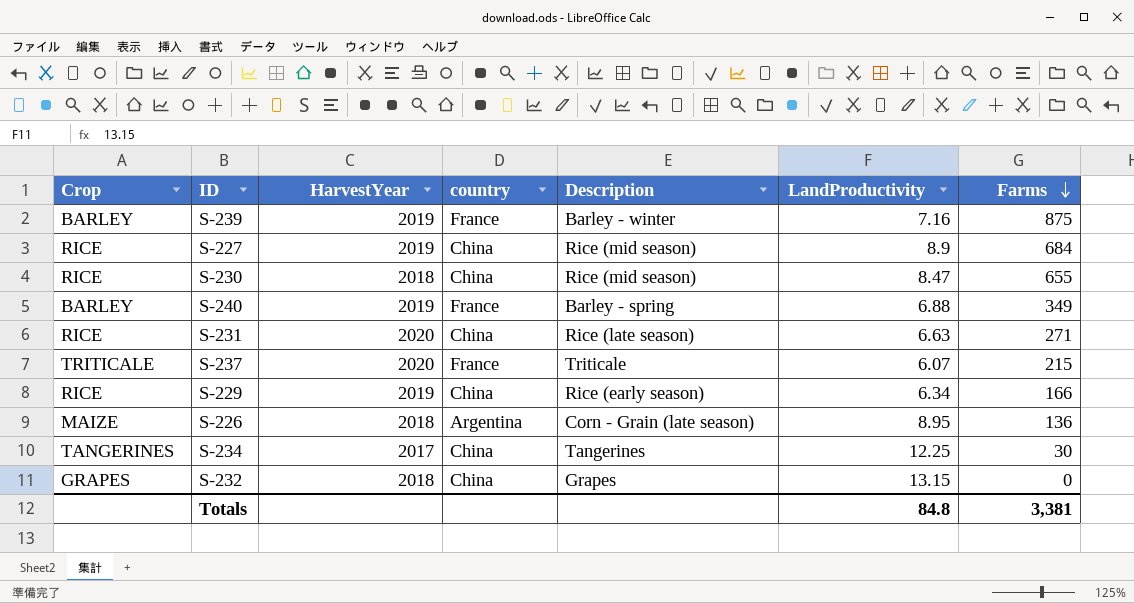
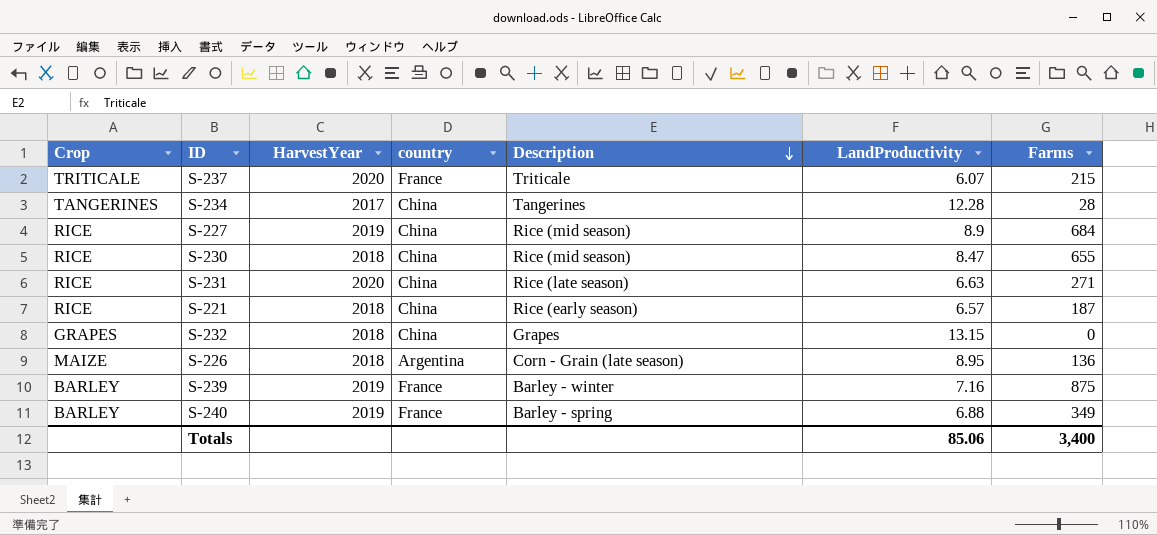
row order: Farms descending -> Description descending
row S-229: RICE | 2019 | China | Rice (early season) | 6.34 | 166 -> none
S-234 | LandProductivity: 12.25 -> 12.28
S-234 | Farms: 30 -> 28
row S-221: none -> RICE | 2018 | China | Rice (early season) | 6.57 | 187
Totals | LandProductivity: 84.8 -> 85.06
Totals | Farms: 3,381 -> 3,400

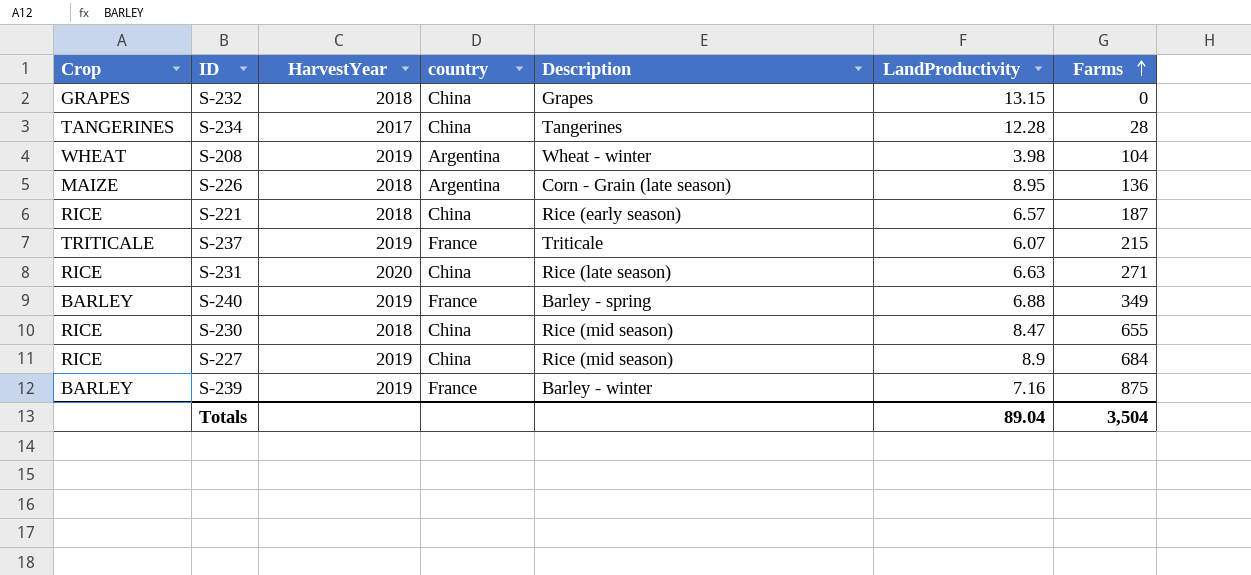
row order: Description descending -> Farms ascending
row S-208: none -> WHEAT | 2019 | Argentina | Wheat - winter | 3.98 | 104
S-237 | HarvestYear: 2020 -> 2019
Totals | LandProductivity: 85.06 -> 89.04
Totals | Farms: 3,400 -> 3,504

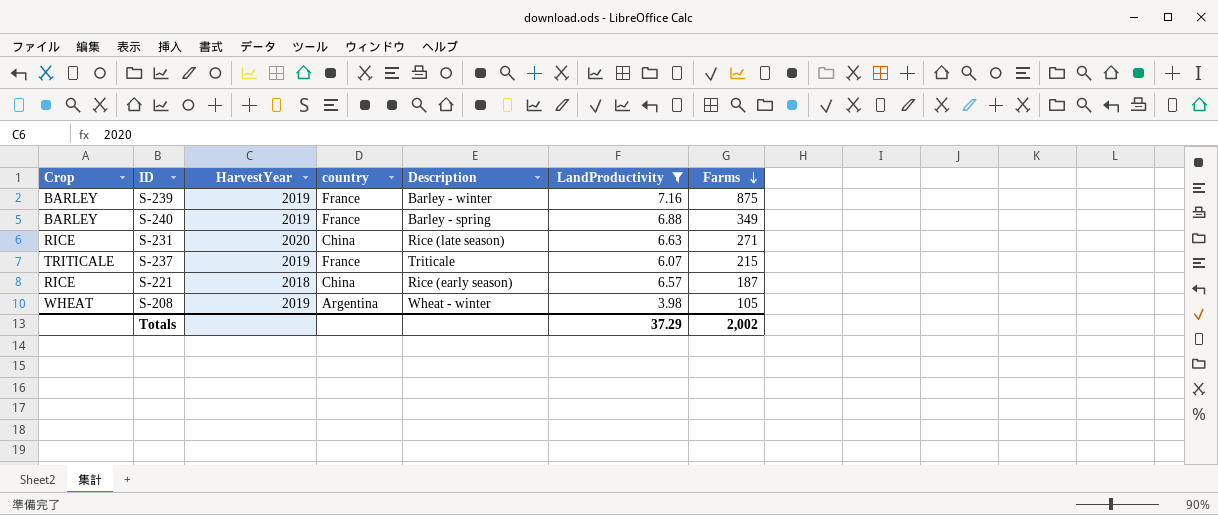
filter: none -> LandProductivity <= 7.16
row order: Farms ascending -> Farms descending
S-208 | Farms: 104 -> 105
Totals | LandProductivity: 89.04 -> 37.29
Totals | Farms: 3,504 -> 2,002

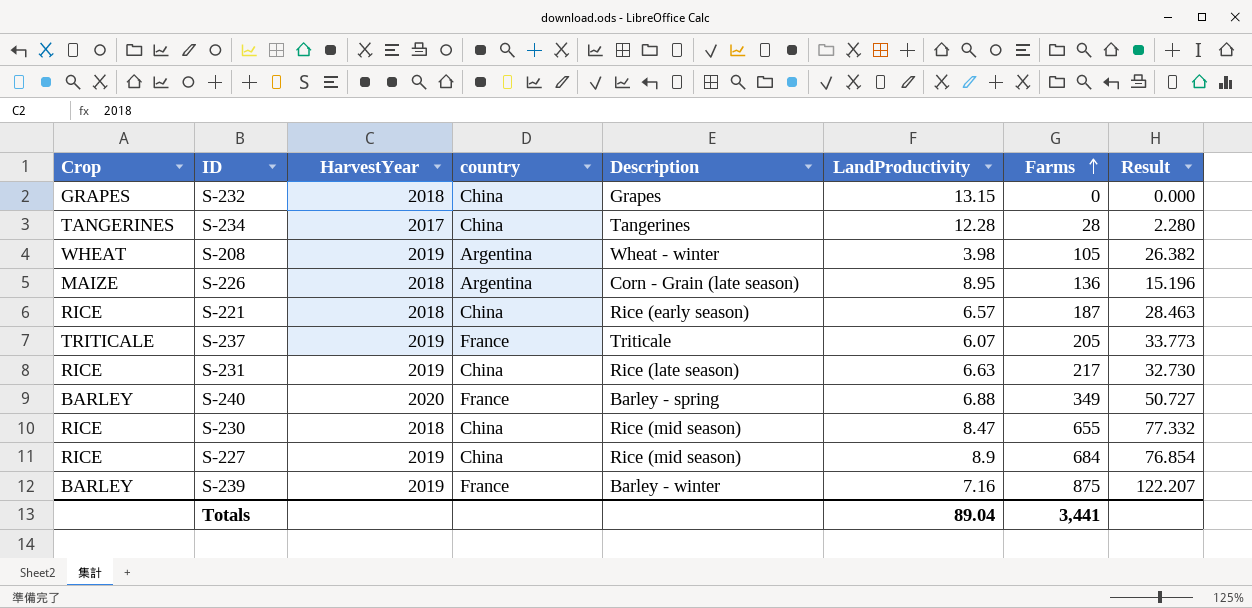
filter: LandProductivity <= 7.16 -> none
row order: Farms descending -> Farms ascending
column Result | formula: none -> [Farms] / [LandProductivity]
S-237 | Farms: 215 -> 205
S-231 | HarvestYear: 2020 -> 2019
S-231 | Farms: 271 -> 217
S-240 | HarvestYear: 2019 -> 2020
Totals | LandProductivity: 37.29 -> 89.04
Totals | Farms: 2,002 -> 3,441

